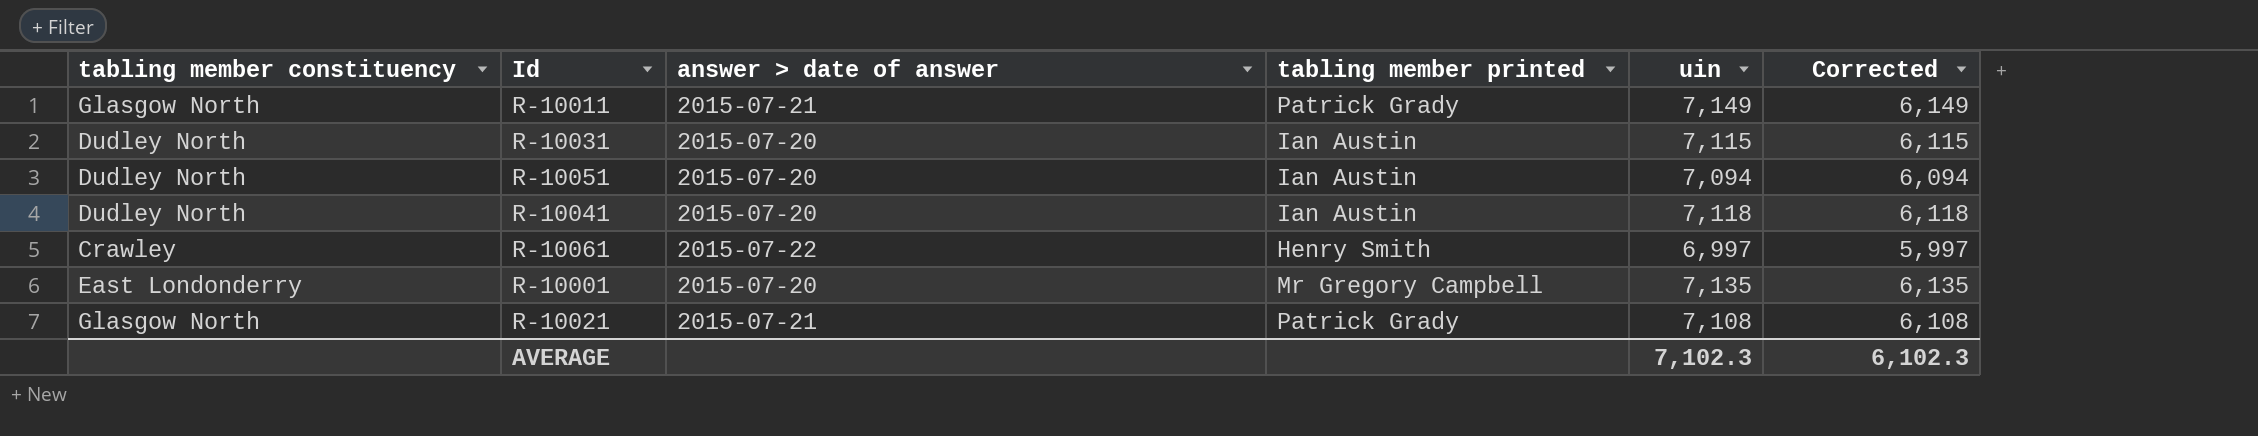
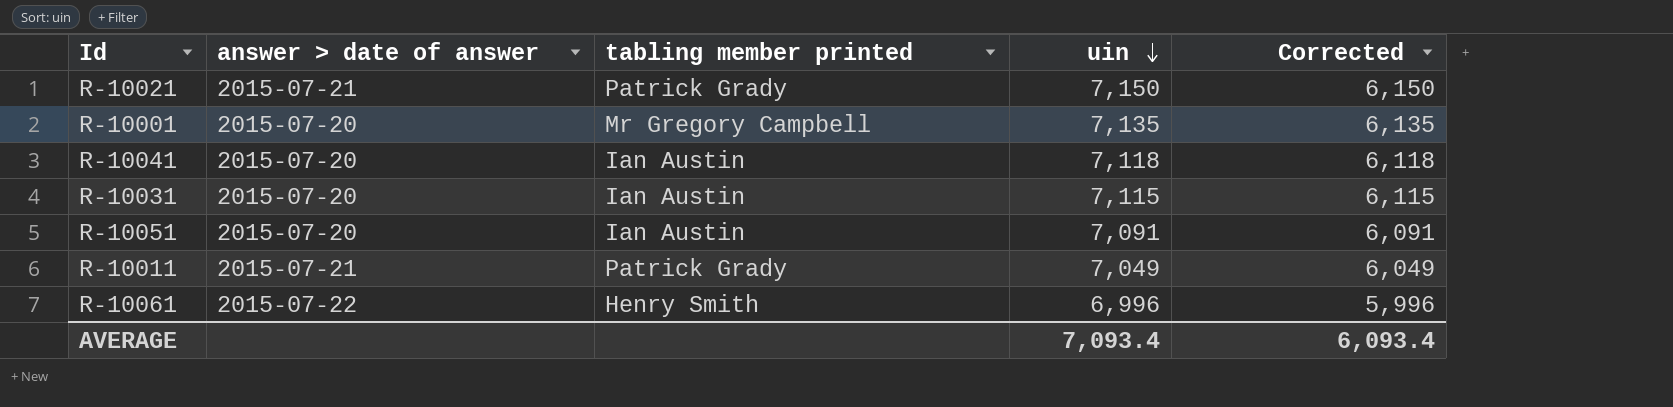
row order: none -> uin descending
column tabling member constituency | position: 1 -> none
R-10021 | uin: 7,108 -> 7,150
R-10021 | Corrected: 6,108 -> 6,150
R-10051 | uin: 7,094 -> 7,091
R-10051 | Corrected: 6,094 -> 6,091
R-10011 | uin: 7,149 -> 7,049
R-10011 | Corrected: 6,149 -> 6,049
R-10061 | uin: 6,997 -> 6,996
R-10061 | Corrected: 5,997 -> 5,996
AVERAGE | uin: 7,102.3 -> 7,093.4
AVERAGE | Corrected: 6,102.3 -> 6,093.4

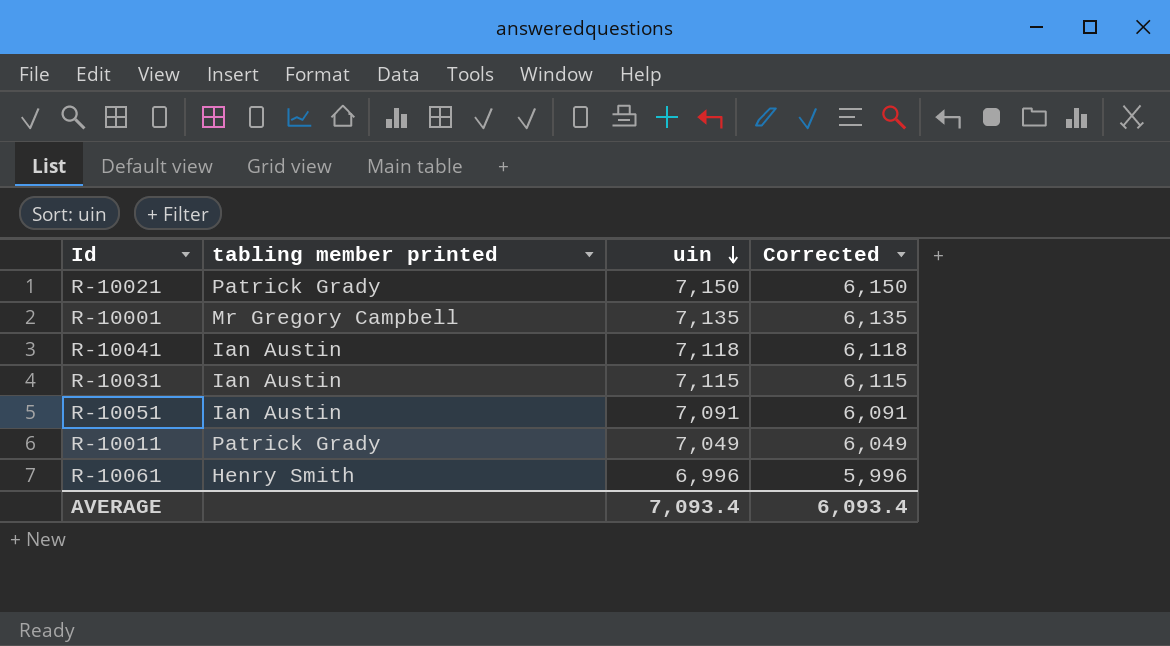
column answer > date of answer | position: 2 -> none

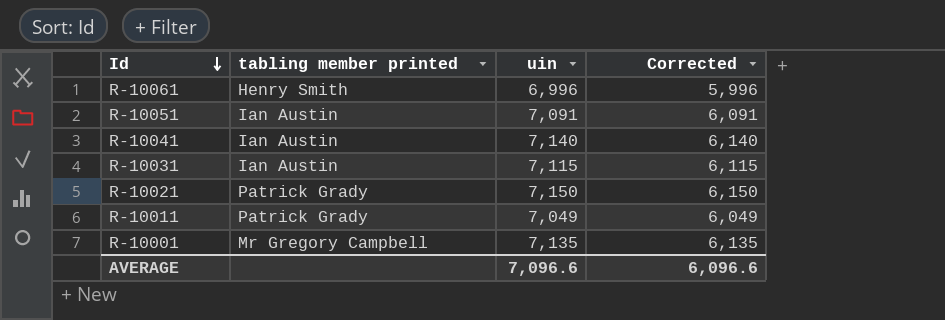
row order: uin descending -> Id descending
R-10041 | uin: 7,118 -> 7,140
R-10041 | Corrected: 6,118 -> 6,140
AVERAGE | uin: 7,093.4 -> 7,096.6
AVERAGE | Corrected: 6,093.4 -> 6,096.6

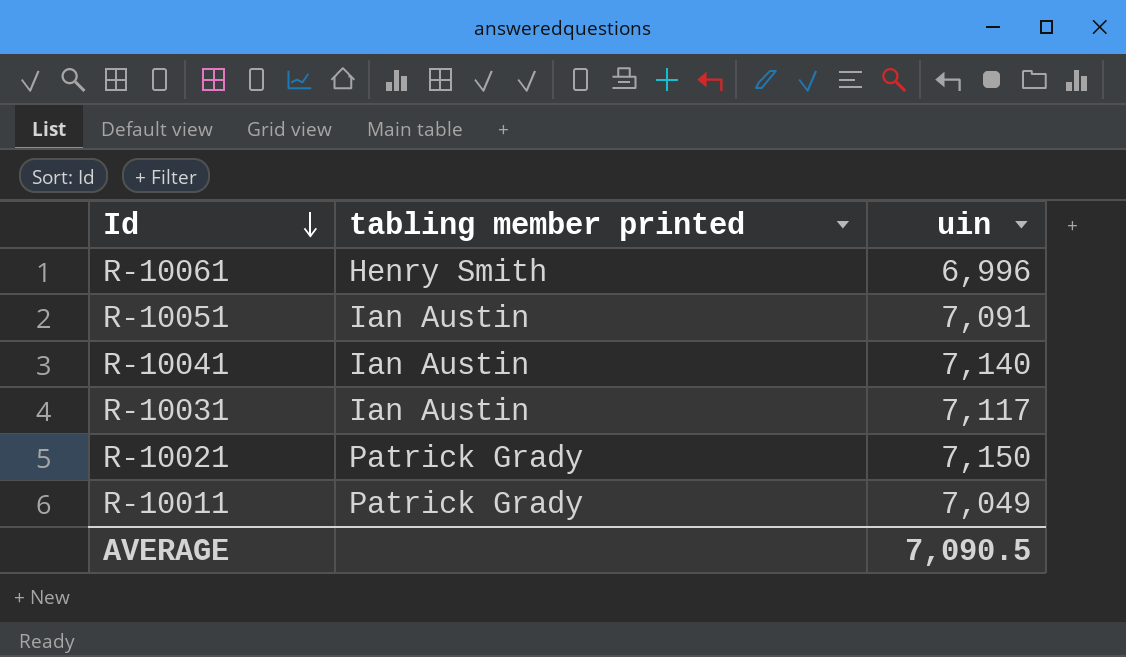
column Corrected | formula: [uin] - 1000 -> none
row R-10001: Mr Gregory Campbell | 7,135 | 6,135 -> none
R-10031 | uin: 7,115 -> 7,117
AVERAGE | uin: 7,096.6 -> 7,090.5

